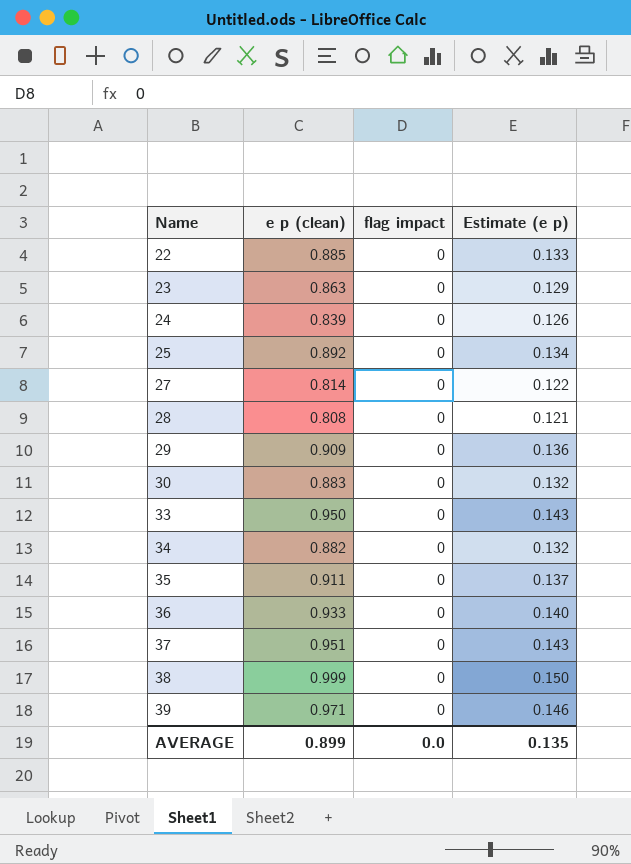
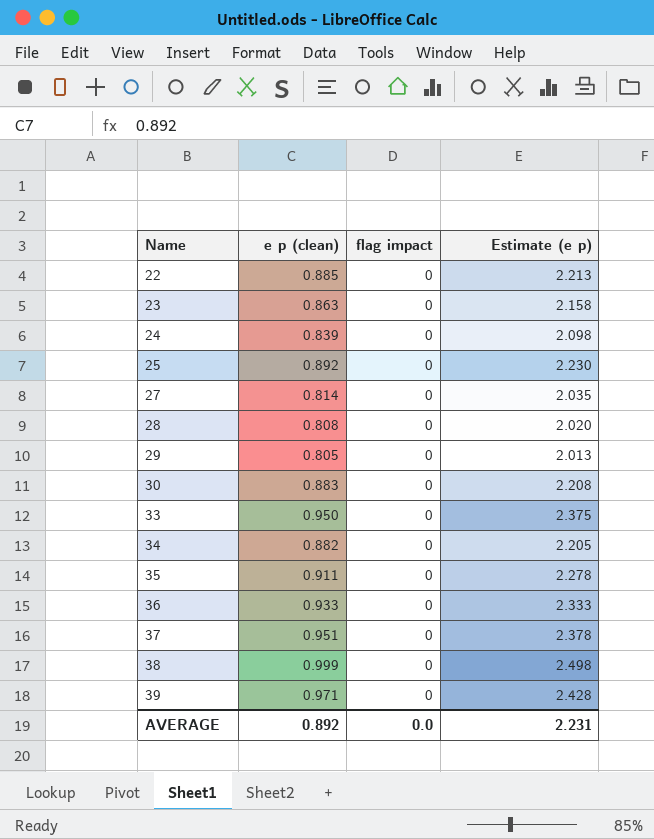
column Estimate (e p) | formula: [e p (clean)] * 0.15 -> [e p (clean)] * 2.5
29 | e p (clean): 0.909 -> 0.805
AVERAGE | e p (clean): 0.899 -> 0.892
AVERAGE | Estimate (e p): 0.135 -> 2.231

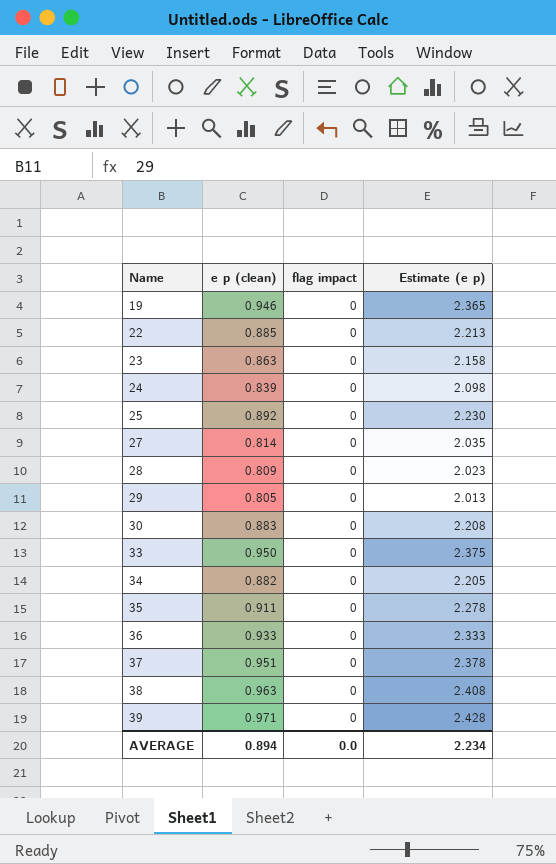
row 19: none -> 0.946 | 0 | 2.365
28 | e p (clean): 0.808 -> 0.809
28 | Estimate (e p): 2.020 -> 2.023
38 | e p (clean): 0.999 -> 0.963
38 | Estimate (e p): 2.498 -> 2.408
AVERAGE | e p (clean): 0.892 -> 0.894
AVERAGE | Estimate (e p): 2.231 -> 2.234

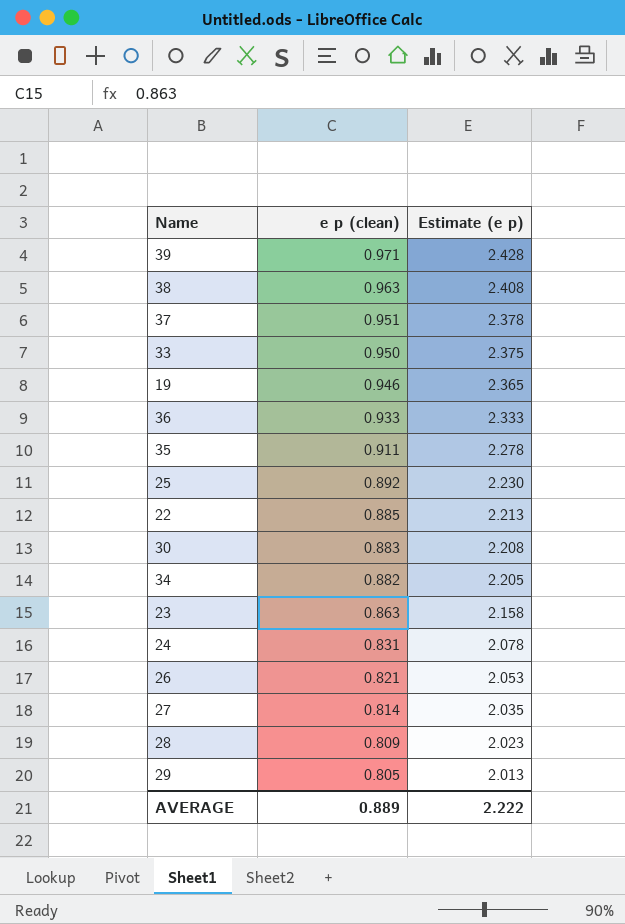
row order: Name ascending -> e p (clean) descending
column flag impact | position: 3 -> none
24 | e p (clean): 0.839 -> 0.831
24 | Estimate (e p): 2.098 -> 2.078
row 26: none -> 0.821 | 2.053
AVERAGE | e p (clean): 0.894 -> 0.889
AVERAGE | Estimate (e p): 2.234 -> 2.222

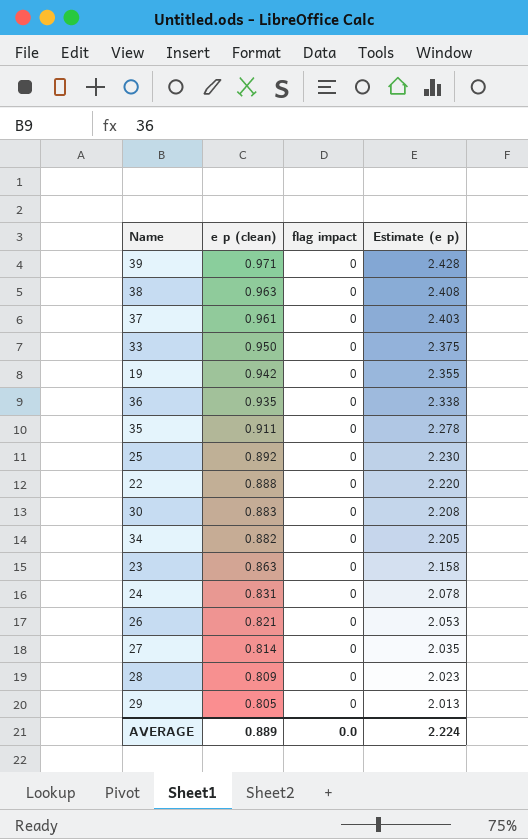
column flag impact | position: none -> 3
37 | e p (clean): 0.951 -> 0.961
37 | Estimate (e p): 2.378 -> 2.403
19 | e p (clean): 0.946 -> 0.942
19 | Estimate (e p): 2.365 -> 2.355
36 | e p (clean): 0.933 -> 0.935
36 | Estimate (e p): 2.333 -> 2.338
22 | e p (clean): 0.885 -> 0.888
22 | Estimate (e p): 2.213 -> 2.220
AVERAGE | Estimate (e p): 2.222 -> 2.224

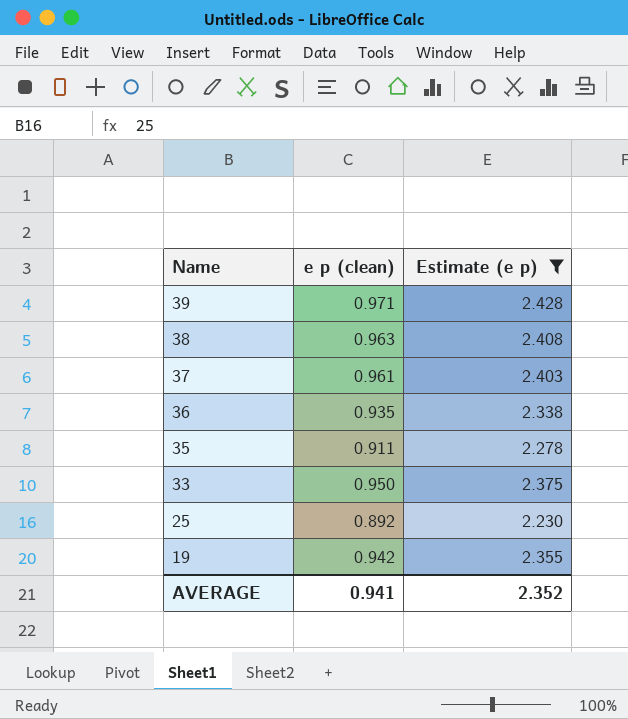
filter: none -> Estimate (e p) >= 2.230
row order: e p (clean) descending -> Name descending
column flag impact | position: 3 -> none
AVERAGE | e p (clean): 0.889 -> 0.941
AVERAGE | Estimate (e p): 2.224 -> 2.352

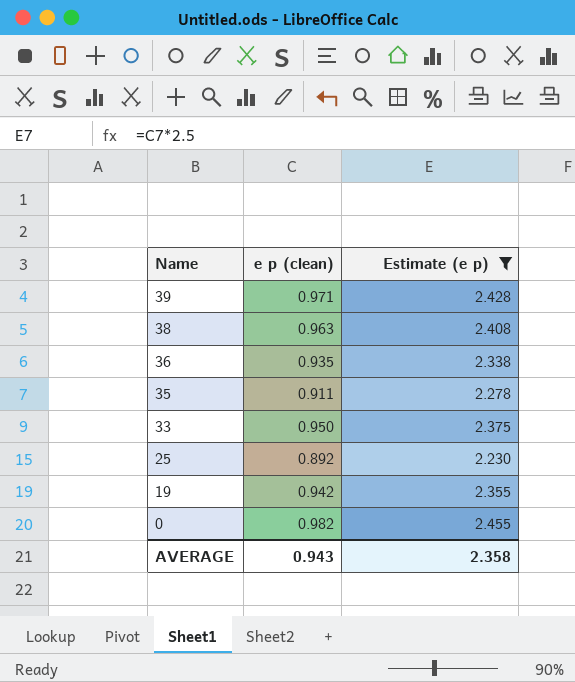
row 37: 0.961 | 2.403 -> none
row 0: none -> 0.982 | 2.455
AVERAGE | e p (clean): 0.941 -> 0.943
AVERAGE | Estimate (e p): 2.352 -> 2.358

